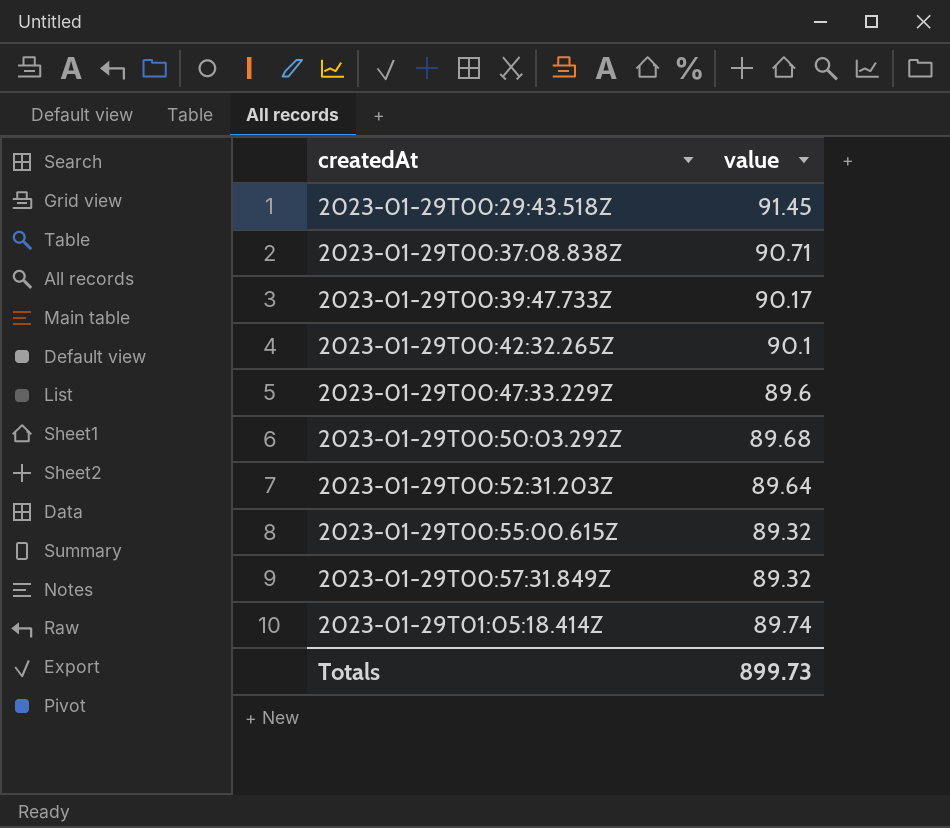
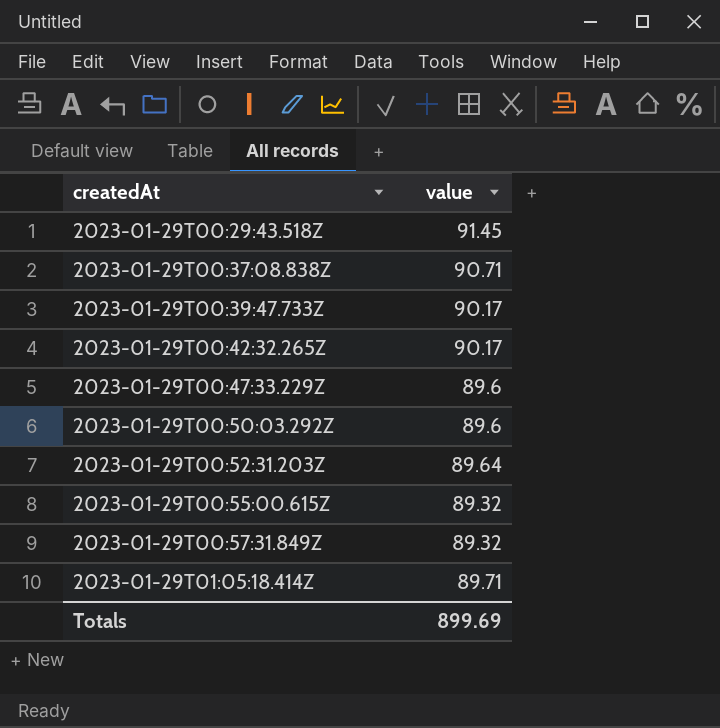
2023-01-29T00:42:32.265Z | value: 90.1 -> 90.17
2023-01-29T00:50:03.292Z | value: 89.68 -> 89.6
2023-01-29T01:05:18.414Z | value: 89.74 -> 89.71
Totals | value: 899.73 -> 899.69

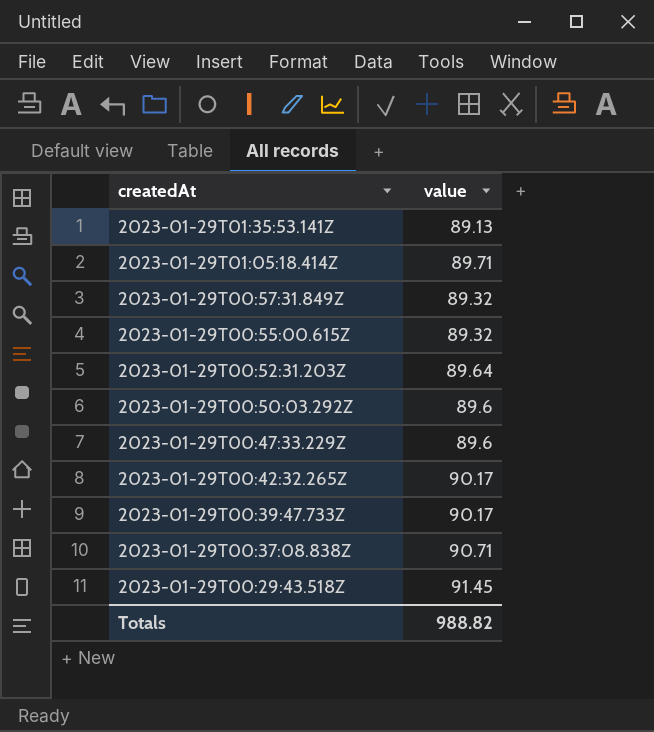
row order: createdAt ascending -> createdAt descending
row 2023-01-29T01:35:53.141Z: none -> 89.13
Totals | value: 899.69 -> 988.82

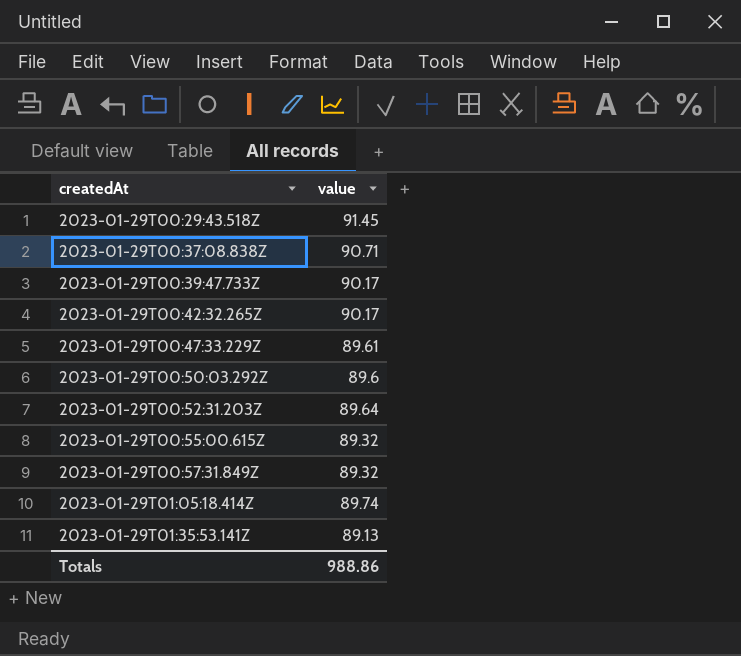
row order: createdAt descending -> createdAt ascending
2023-01-29T00:47:33.229Z | value: 89.6 -> 89.61
2023-01-29T01:05:18.414Z | value: 89.71 -> 89.74
Totals | value: 988.82 -> 988.86

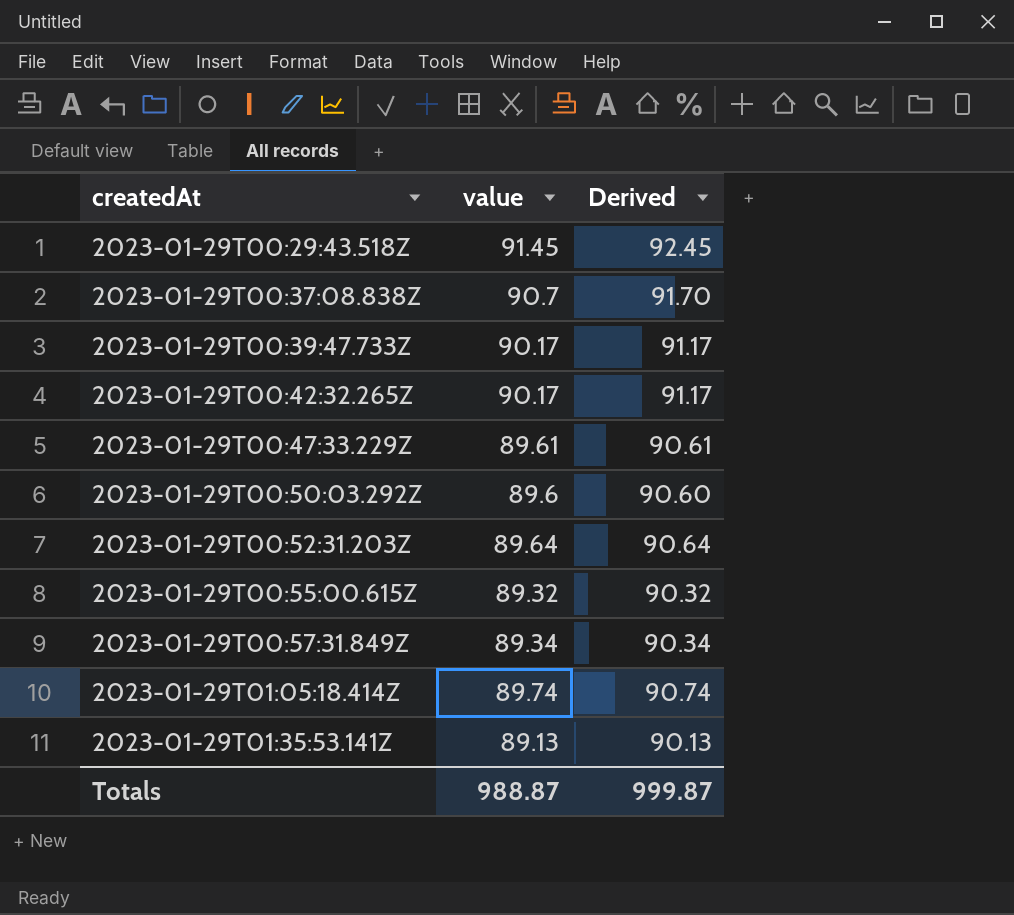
column Derived | formula: none -> [value] + 1
2023-01-29T00:37:08.838Z | value: 90.71 -> 90.7
2023-01-29T00:57:31.849Z | value: 89.32 -> 89.34
Totals | value: 988.86 -> 988.87

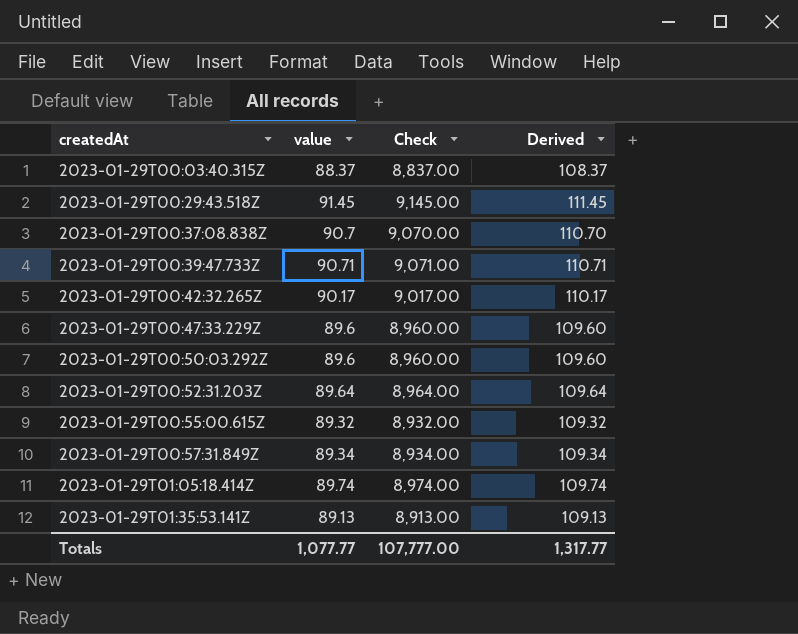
column Check | formula: none -> [value] * 100
column Derived | formula: [value] + 1 -> [value] + 20
row 2023-01-29T00:03:40.315Z: none -> 88.37 | 8,837.00 | 108.37
2023-01-29T00:39:47.733Z | value: 90.17 -> 90.71
2023-01-29T00:47:33.229Z | value: 89.61 -> 89.6
Totals | value: 988.87 -> 1,077.77
Totals | Derived: 999.87 -> 1,317.77

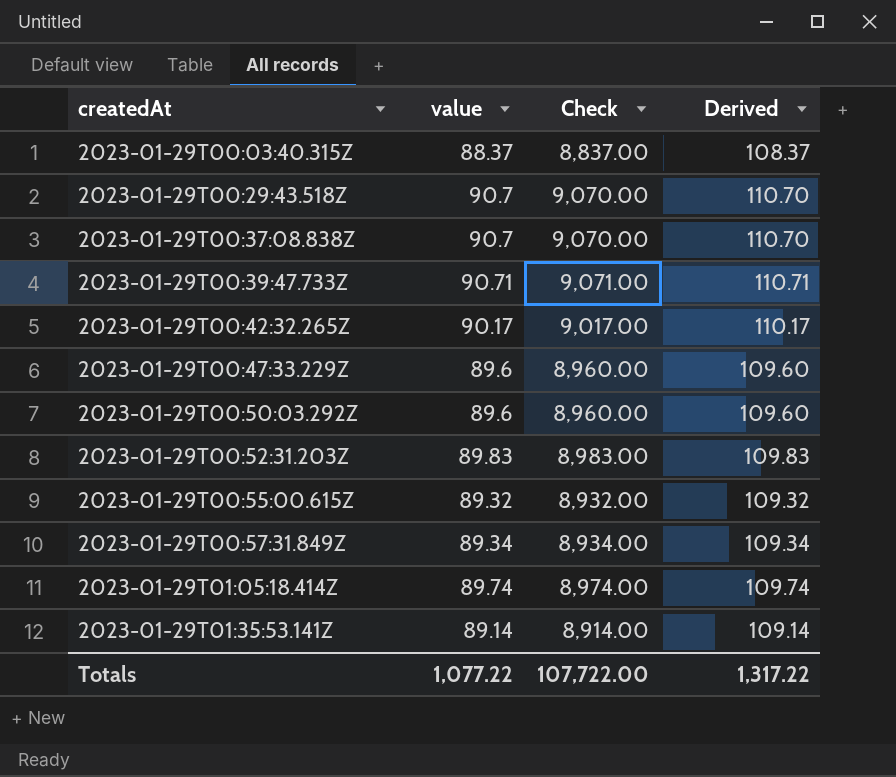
2023-01-29T00:29:43.518Z | value: 91.45 -> 90.7
2023-01-29T00:29:43.518Z | Check: 9,145.00 -> 9,070.00
2023-01-29T00:29:43.518Z | Derived: 111.45 -> 110.70
2023-01-29T00:52:31.203Z | value: 89.64 -> 89.83
2023-01-29T00:52:31.203Z | Check: 8,964.00 -> 8,983.00
2023-01-29T00:52:31.203Z | Derived: 109.64 -> 109.83
2023-01-29T01:35:53.141Z | value: 89.13 -> 89.14
2023-01-29T01:35:53.141Z | Check: 8,913.00 -> 8,914.00
2023-01-29T01:35:53.141Z | Derived: 109.13 -> 109.14
Totals | value: 1,077.77 -> 1,077.22
Totals | Check: 107,777.00 -> 107,722.00
Totals | Derived: 1,317.77 -> 1,317.22

